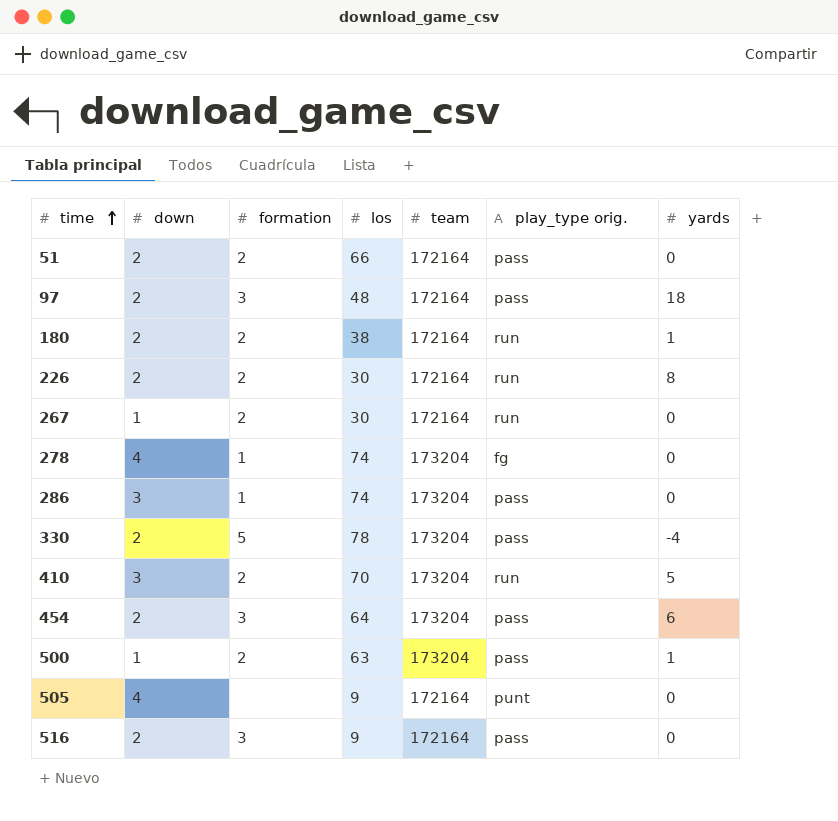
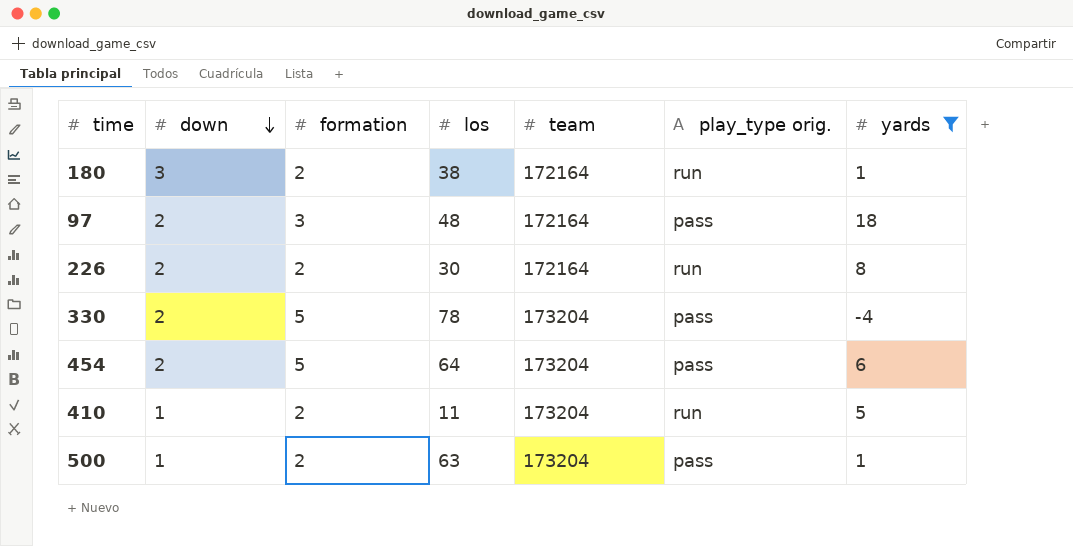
filter: none -> yards != 0
row order: time ascending -> down descending
180 | down: 2 -> 3
454 | formation: 3 -> 5
410 | down: 3 -> 1
410 | los: 70 -> 11

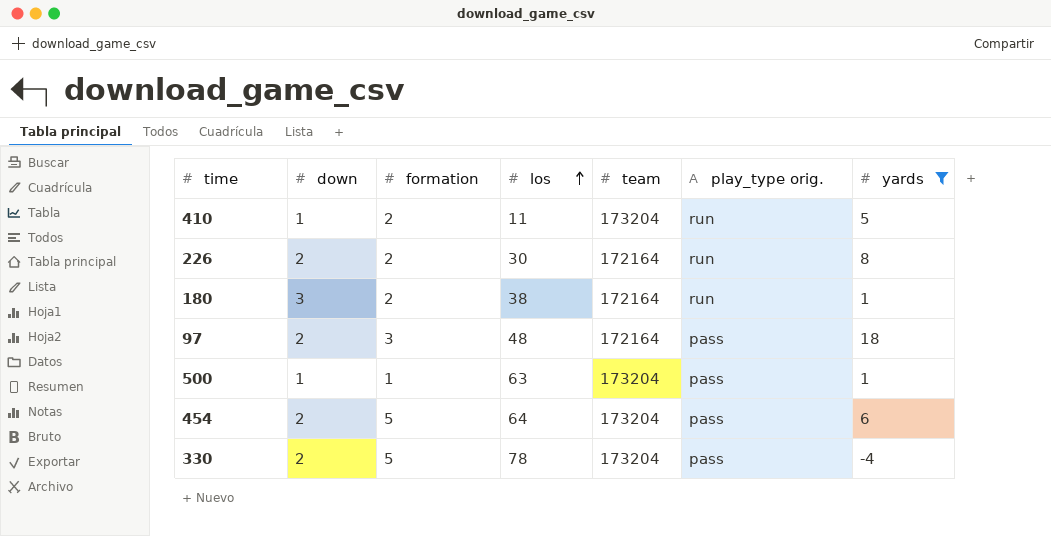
row order: down descending -> los ascending
500 | formation: 2 -> 1

